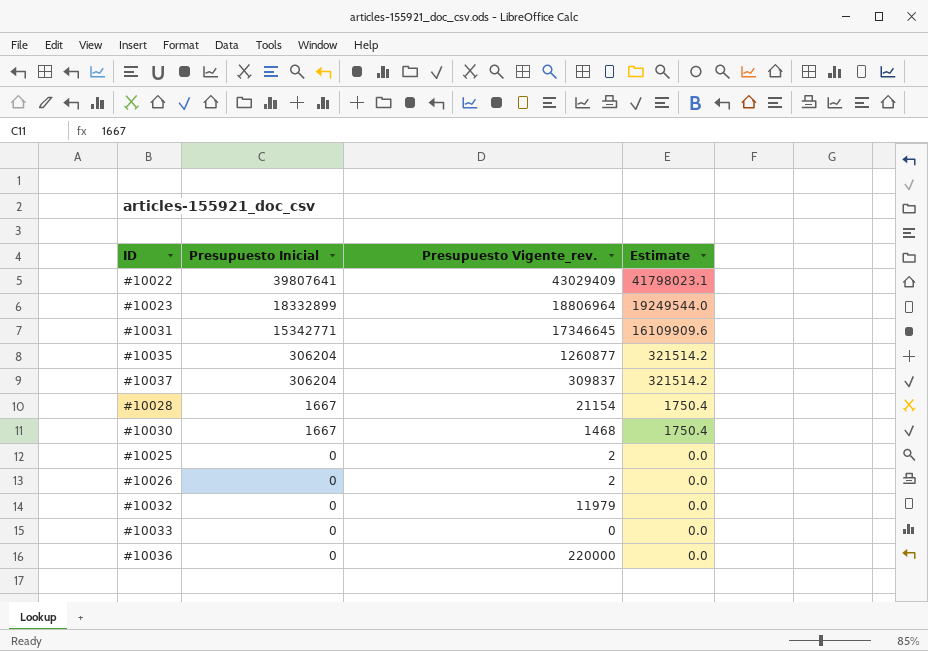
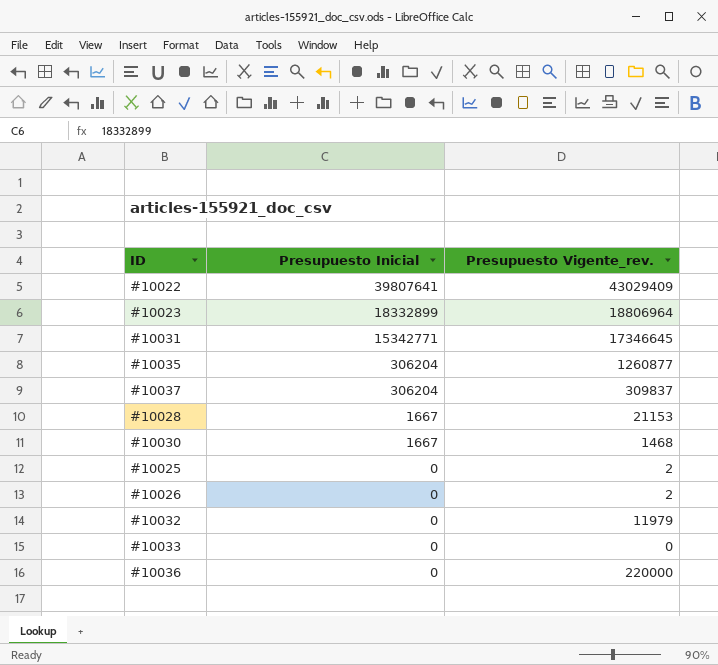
column Estimate | formula: [Presupuesto Inicial] * 1.05 -> none
#10028 | Presupuesto Vigente_rev.: 21154 -> 21153

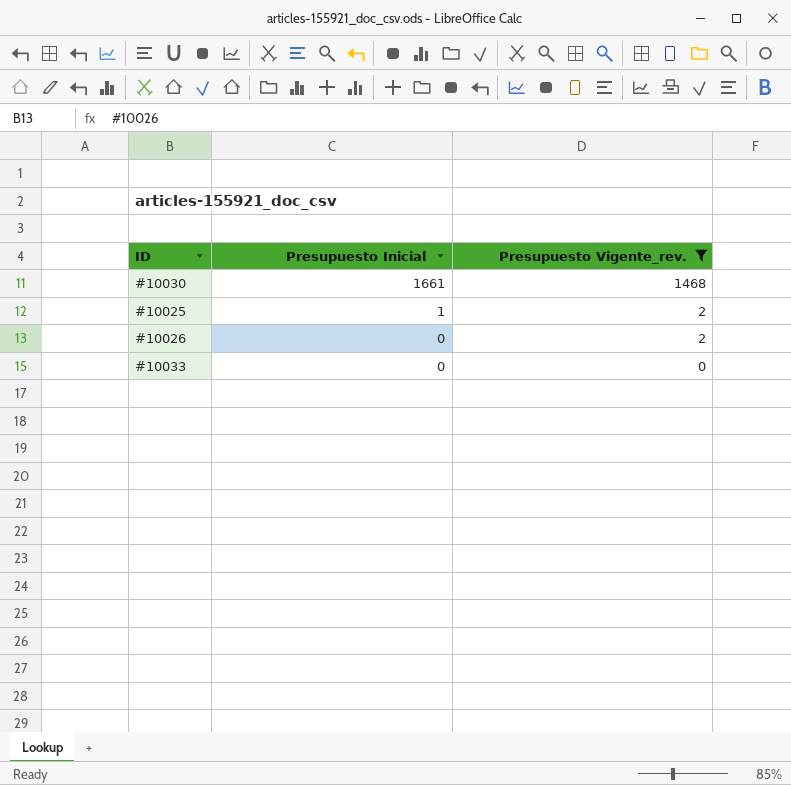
filter: none -> Presupuesto Vigente_rev. <= 1468
#10030 | Presupuesto Inicial: 1667 -> 1661
#10025 | Presupuesto Inicial: 0 -> 1

